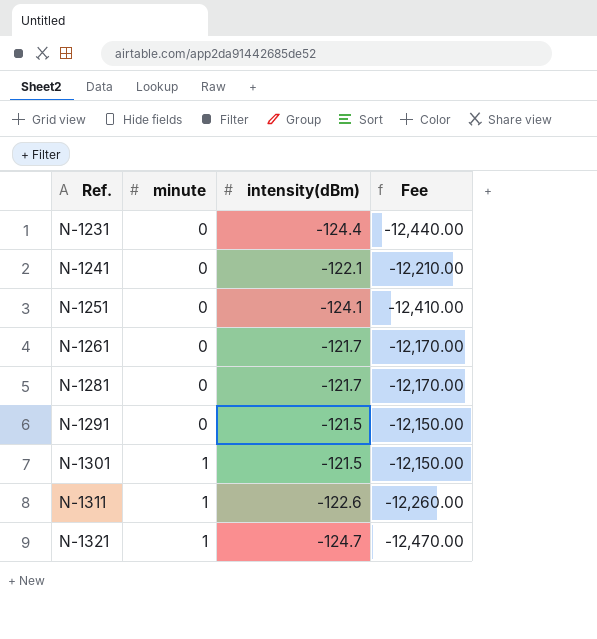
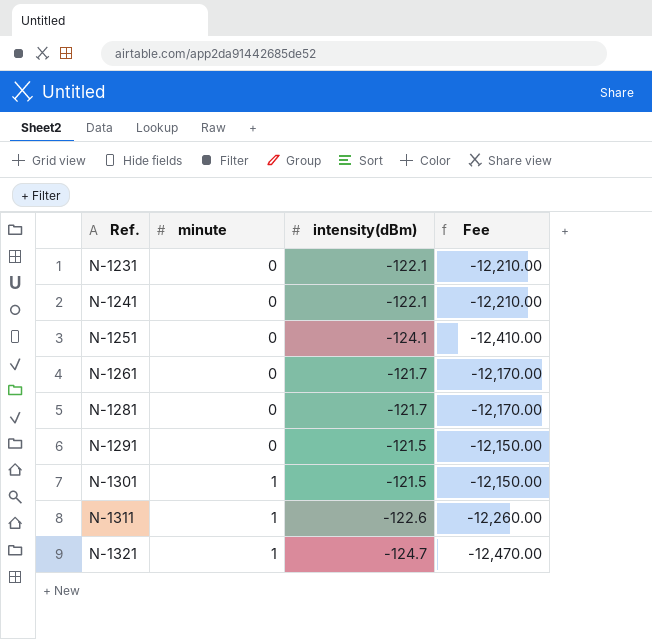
N-1231 | intensity(dBm): -124.4 -> -122.1
N-1231 | Fee: -12,440.00 -> -12,210.00

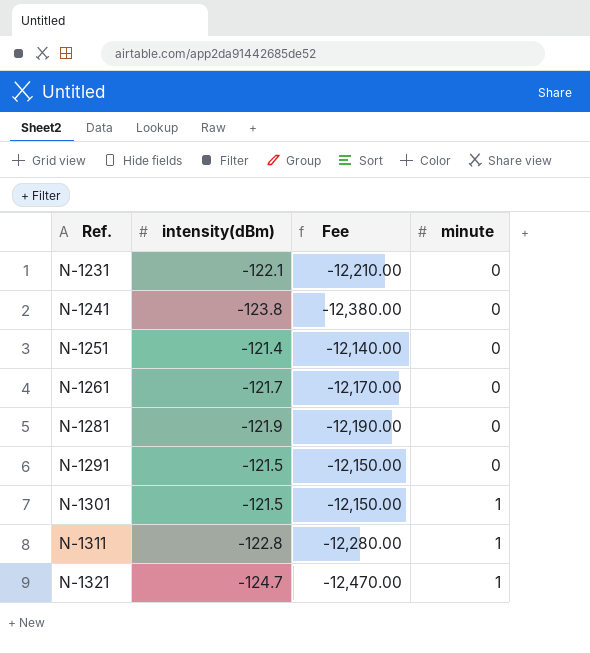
column minute | position: 2 -> 4
N-1241 | intensity(dBm): -122.1 -> -123.8
N-1241 | Fee: -12,210.00 -> -12,380.00
N-1251 | intensity(dBm): -124.1 -> -121.4
N-1251 | Fee: -12,410.00 -> -12,140.00
N-1281 | intensity(dBm): -121.7 -> -121.9
N-1281 | Fee: -12,170.00 -> -12,190.00
N-1311 | intensity(dBm): -122.6 -> -122.8
N-1311 | Fee: -12,260.00 -> -12,280.00

